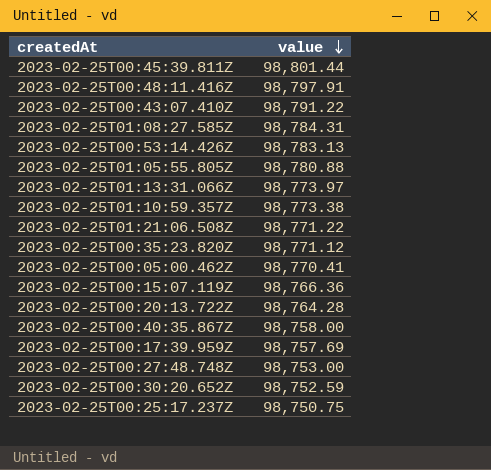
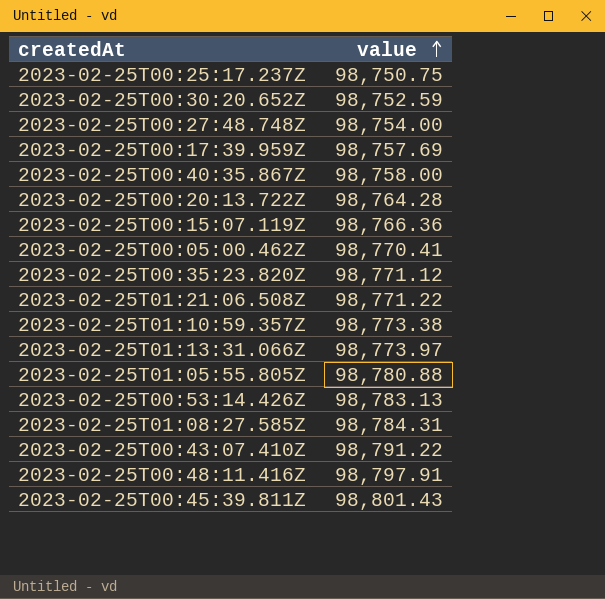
row order: value descending -> value ascending
2023-02-25T00:27:48.748Z | value: 98,753.00 -> 98,754.00
2023-02-25T00:45:39.811Z | value: 98,801.44 -> 98,801.43

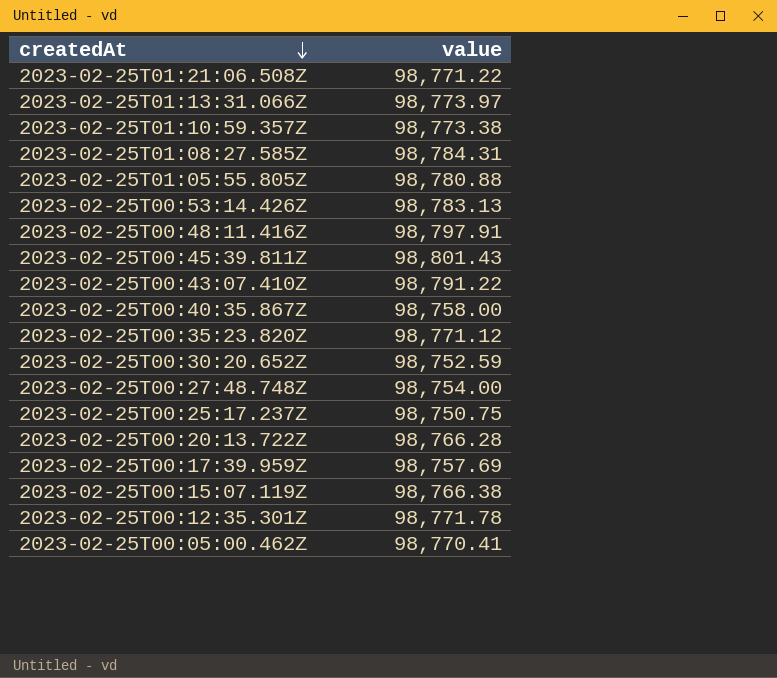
row order: value ascending -> createdAt descending
2023-02-25T00:20:13.722Z | value: 98,764.28 -> 98,766.28
2023-02-25T00:15:07.119Z | value: 98,766.36 -> 98,766.38
row 2023-02-25T00:12:35.301Z: none -> 98,771.78

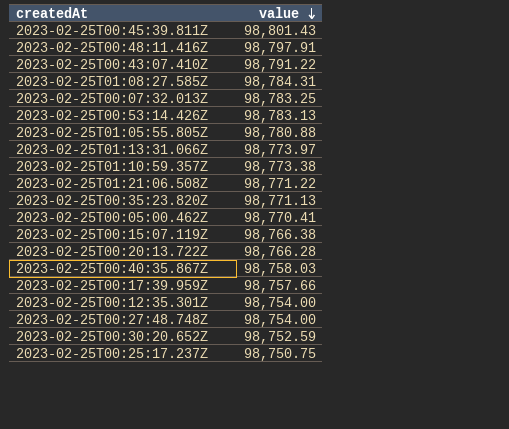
row order: createdAt descending -> value descending
row 2023-02-25T00:07:32.013Z: none -> 98,783.25
2023-02-25T00:35:23.820Z | value: 98,771.12 -> 98,771.13
2023-02-25T00:40:35.867Z | value: 98,758.00 -> 98,758.03
2023-02-25T00:17:39.959Z | value: 98,757.69 -> 98,757.66
2023-02-25T00:12:35.301Z | value: 98,771.78 -> 98,754.00

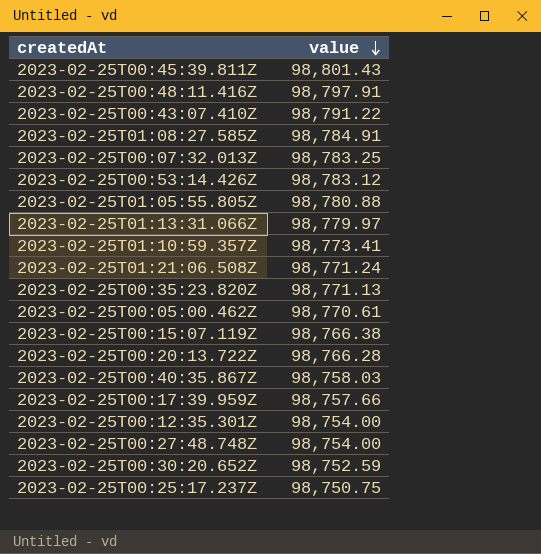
2023-02-25T01:08:27.585Z | value: 98,784.31 -> 98,784.91
2023-02-25T00:53:14.426Z | value: 98,783.13 -> 98,783.12
2023-02-25T01:13:31.066Z | value: 98,773.97 -> 98,779.97
2023-02-25T01:10:59.357Z | value: 98,773.38 -> 98,773.41
2023-02-25T01:21:06.508Z | value: 98,771.22 -> 98,771.24
2023-02-25T00:05:00.462Z | value: 98,770.41 -> 98,770.61

